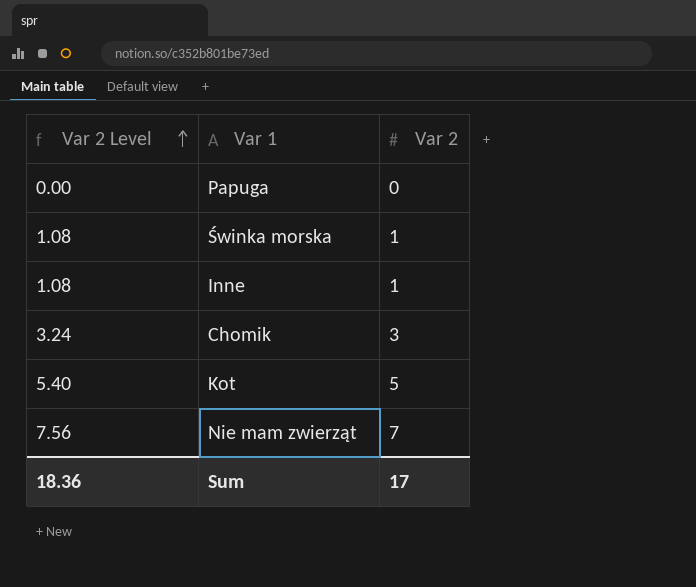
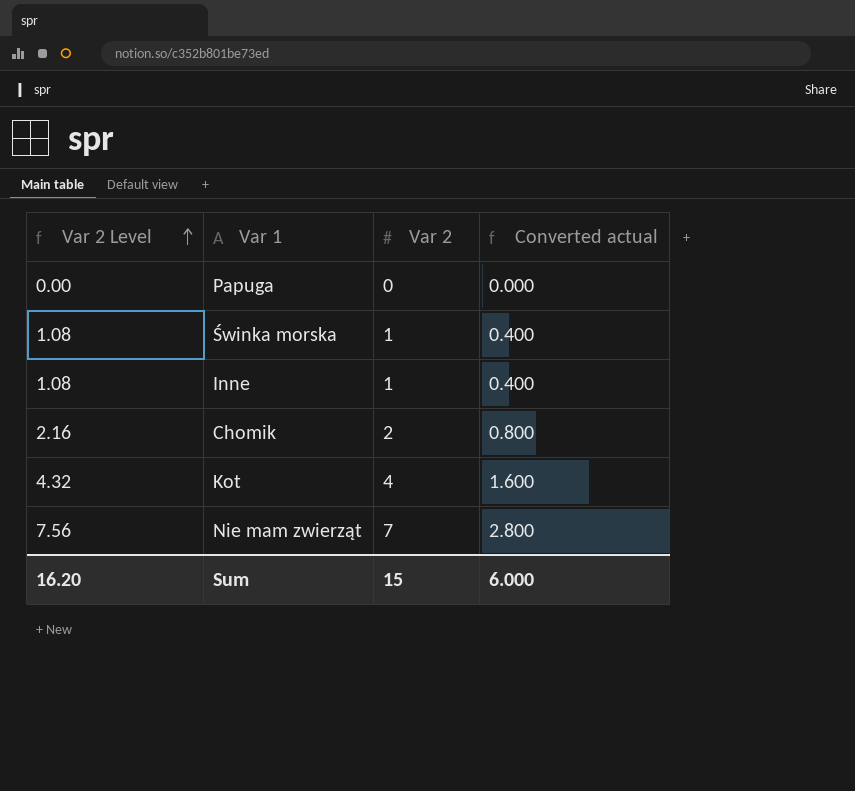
column Converted actual | formula: none -> [Var 2] * 0.4
Chomik | Var 2 Level: 3.24 -> 2.16
Chomik | Var 2: 3 -> 2
Kot | Var 2 Level: 5.40 -> 4.32
Kot | Var 2: 5 -> 4
Sum | Var 2 Level: 18.36 -> 16.20
Sum | Var 2: 17 -> 15

